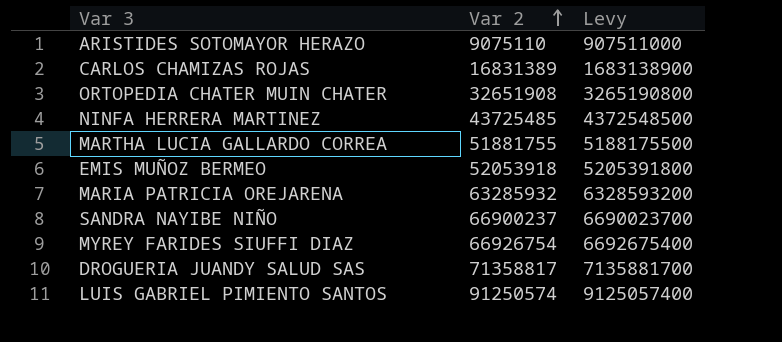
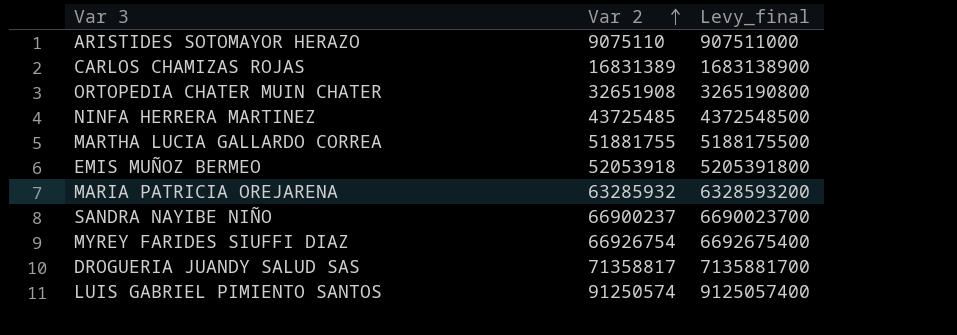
column name: Levy -> Levy_final

